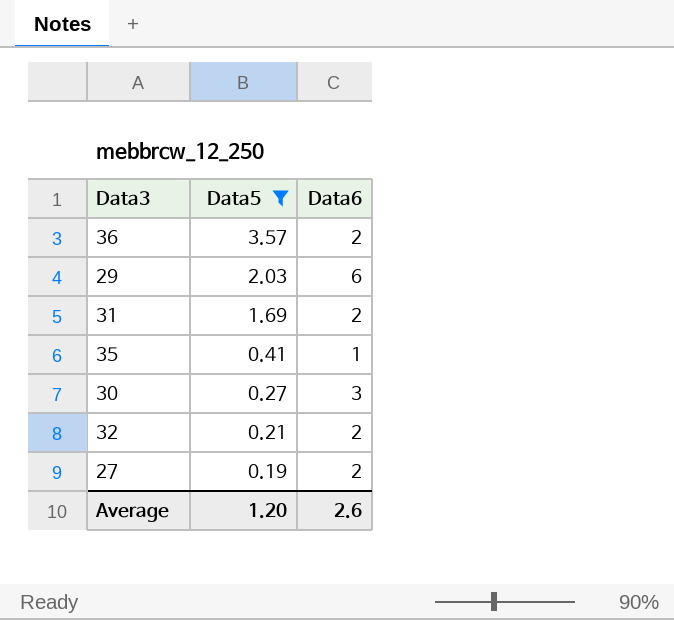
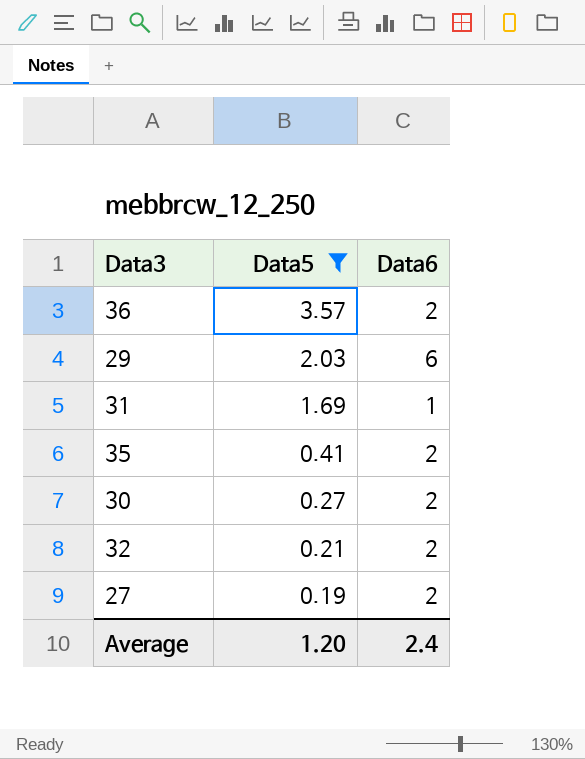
31 | Data6: 2 -> 1
35 | Data6: 1 -> 2
30 | Data6: 3 -> 2
Average | Data6: 2.6 -> 2.4

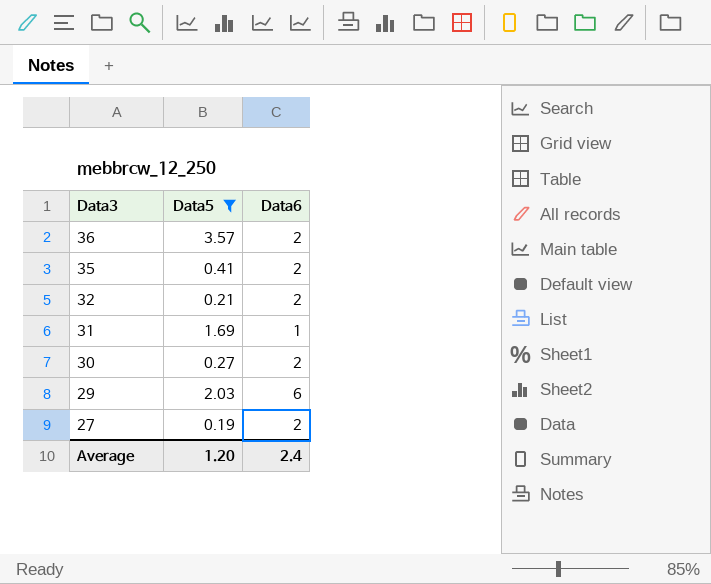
row order: Data5 descending -> Data3 descending

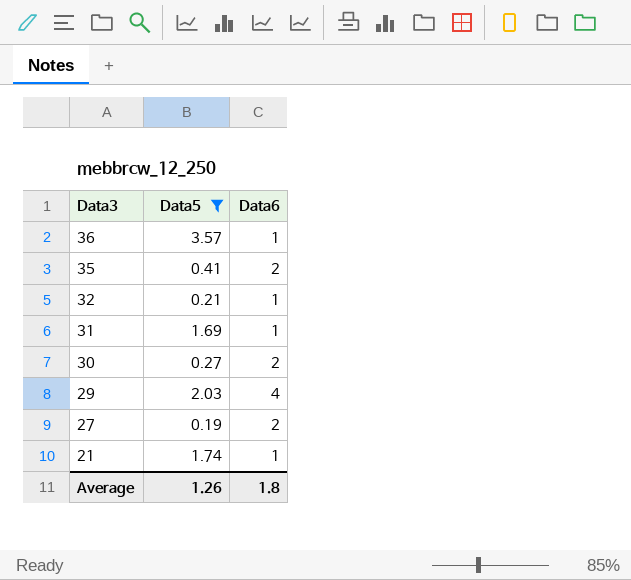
36 | Data6: 2 -> 1
32 | Data6: 2 -> 1
29 | Data6: 6 -> 4
row 21: none -> 1.74 | 1
Average | Data5: 1.20 -> 1.26
Average | Data6: 2.4 -> 1.8

